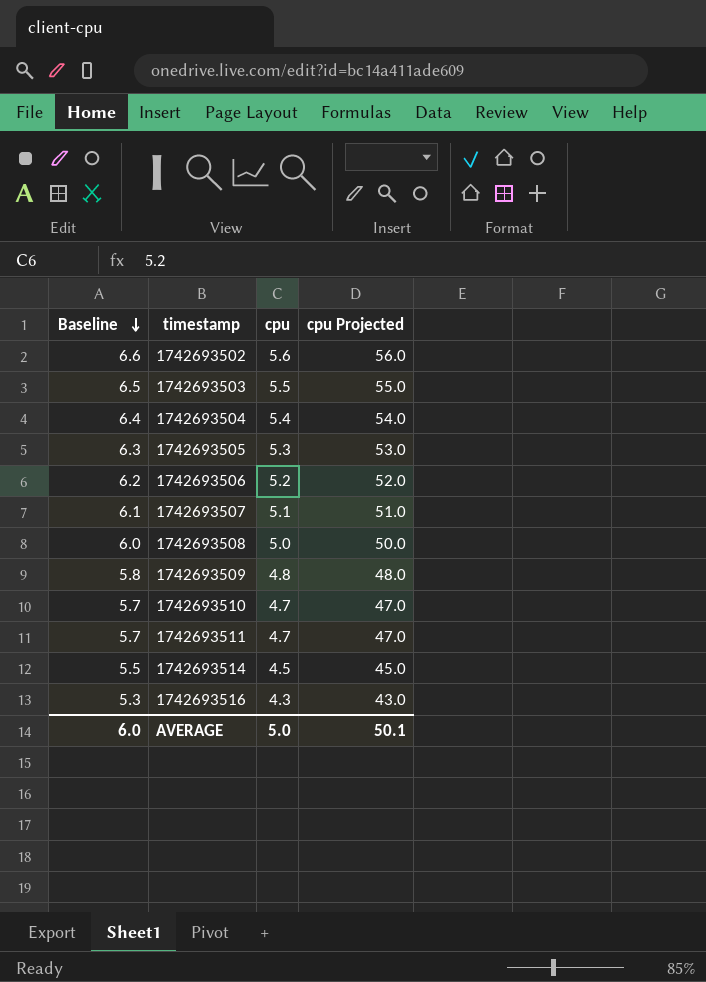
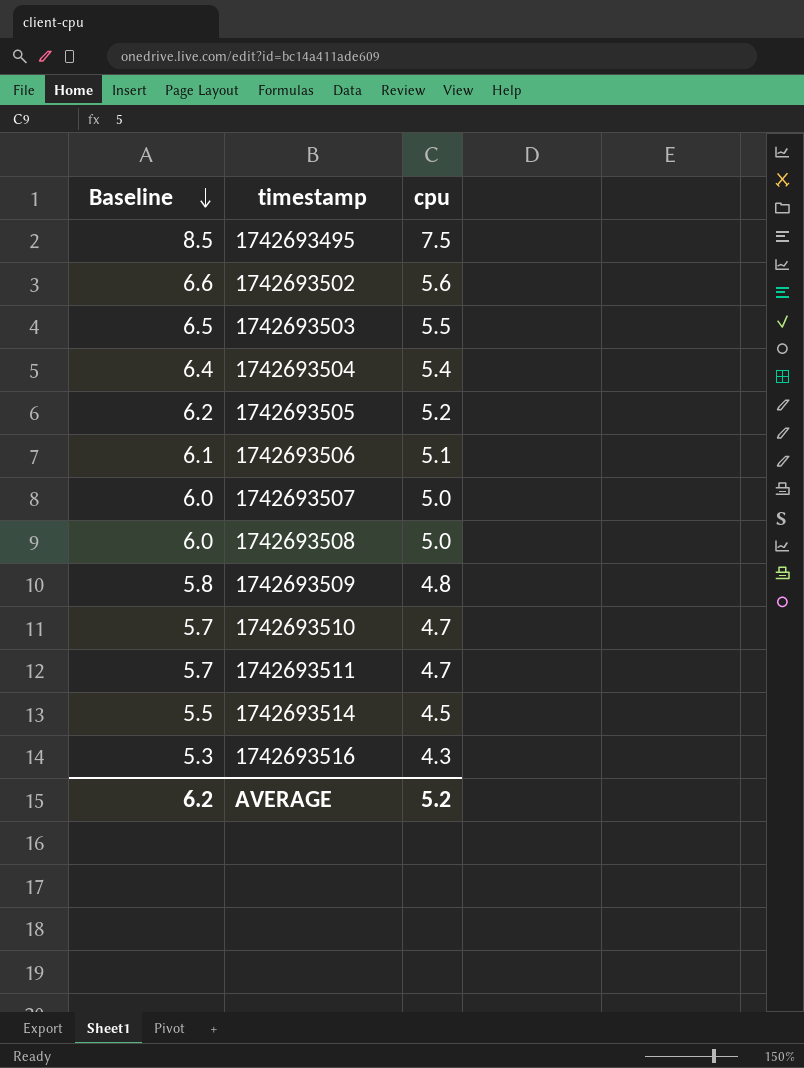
column cpu Projected | formula: [cpu] * 10 -> none
row 1742693495: none -> 8.5 | 7.5
1742693505 | Baseline: 6.3 -> 6.2
1742693505 | cpu: 5.3 -> 5.2
1742693506 | Baseline: 6.2 -> 6.1
1742693506 | cpu: 5.2 -> 5.1
1742693507 | Baseline: 6.1 -> 6.0
1742693507 | cpu: 5.1 -> 5.0
AVERAGE | Baseline: 6.0 -> 6.2
AVERAGE | cpu: 5.0 -> 5.2

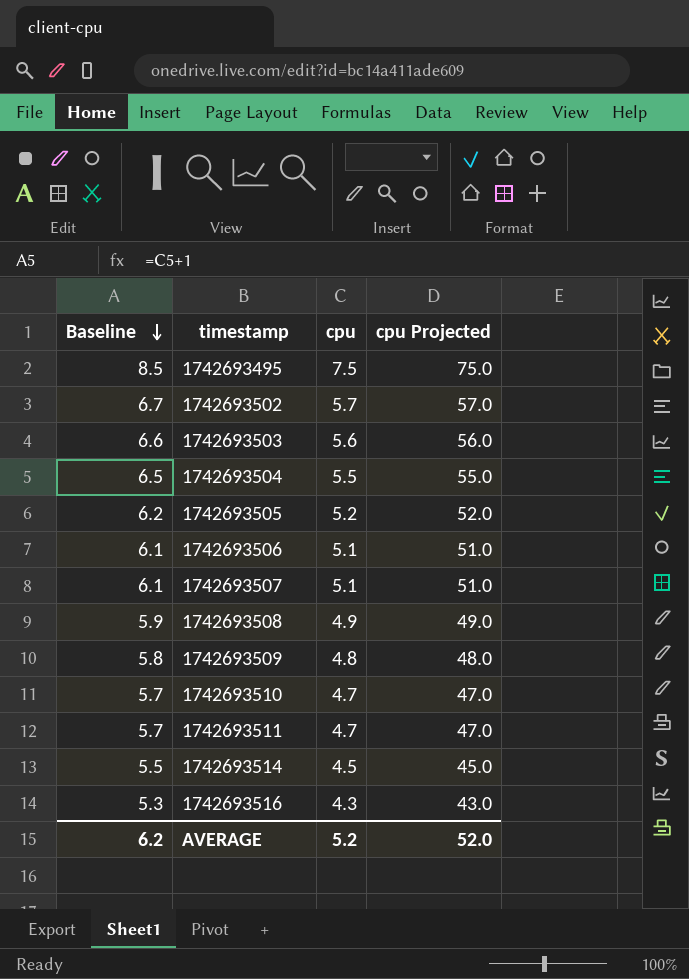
column cpu Projected | formula: none -> [cpu] * 10
1742693502 | Baseline: 6.6 -> 6.7
1742693502 | cpu: 5.6 -> 5.7
1742693503 | Baseline: 6.5 -> 6.6
1742693503 | cpu: 5.5 -> 5.6
1742693504 | Baseline: 6.4 -> 6.5
1742693504 | cpu: 5.4 -> 5.5
1742693507 | Baseline: 6.0 -> 6.1
1742693507 | cpu: 5.0 -> 5.1
1742693508 | Baseline: 6.0 -> 5.9
1742693508 | cpu: 5.0 -> 4.9

